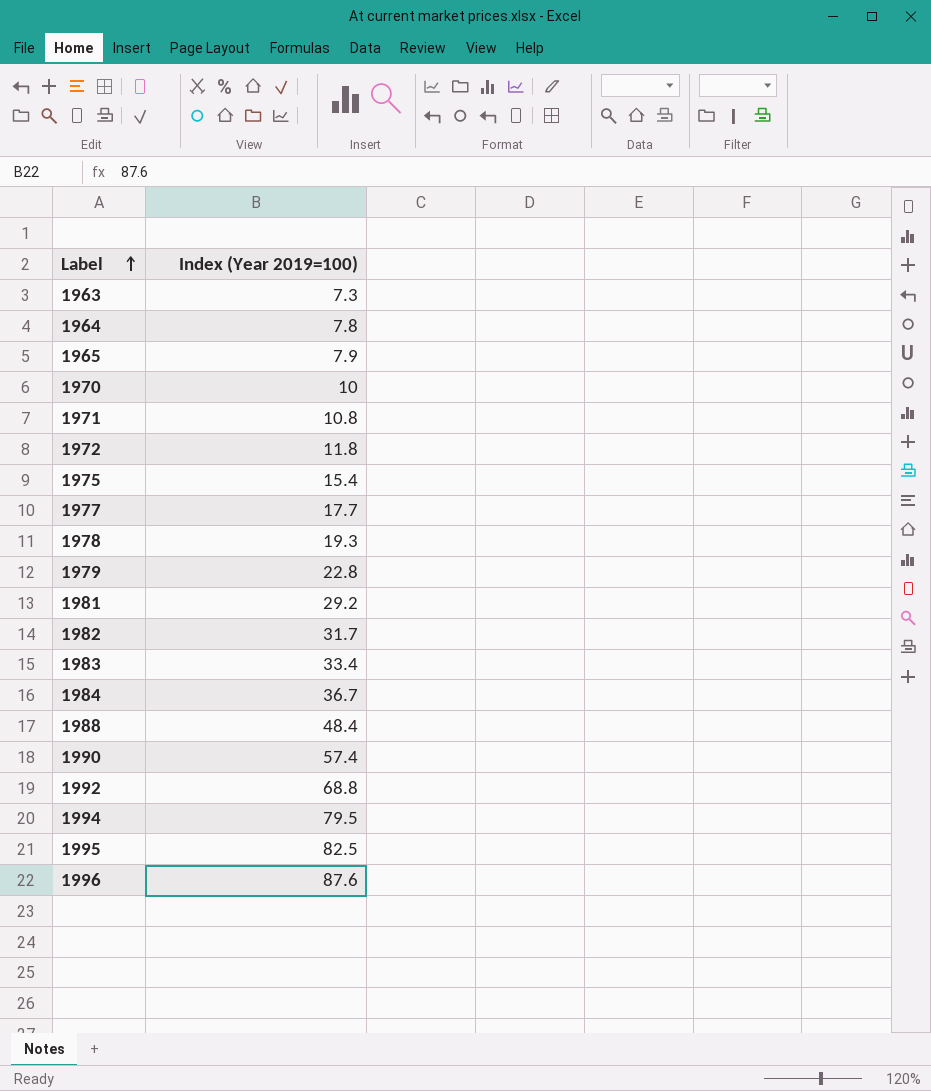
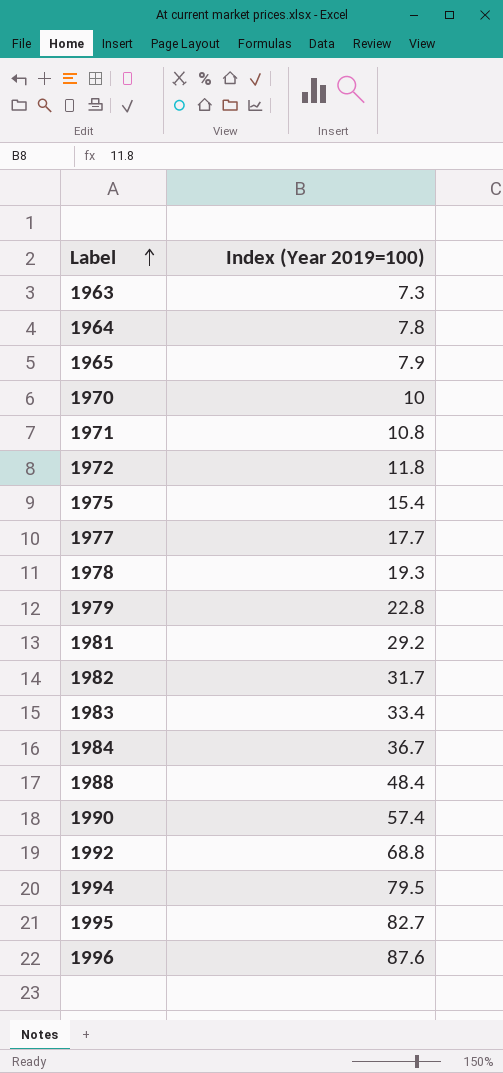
1995 | Index (Year 2019=100): 82.5 -> 82.7

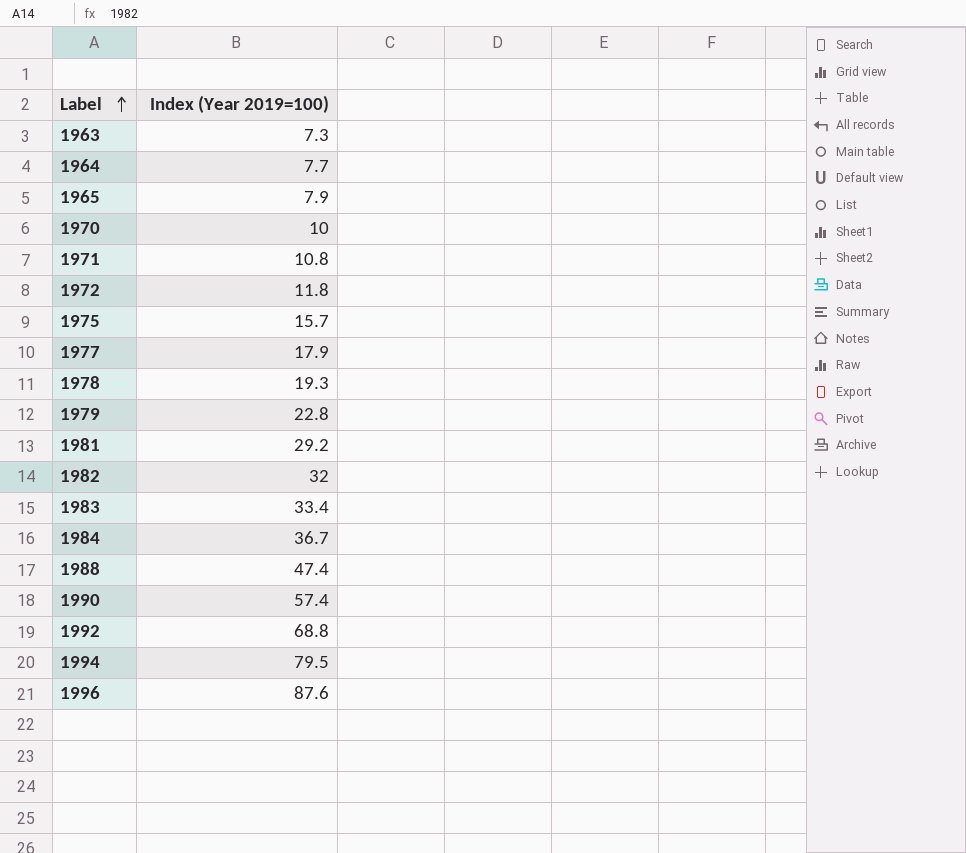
row 1995: 82.7 -> none
1964 | Index (Year 2019=100): 7.8 -> 7.7
1975 | Index (Year 2019=100): 15.4 -> 15.7
1977 | Index (Year 2019=100): 17.7 -> 17.9
1982 | Index (Year 2019=100): 31.7 -> 32
1988 | Index (Year 2019=100): 48.4 -> 47.4

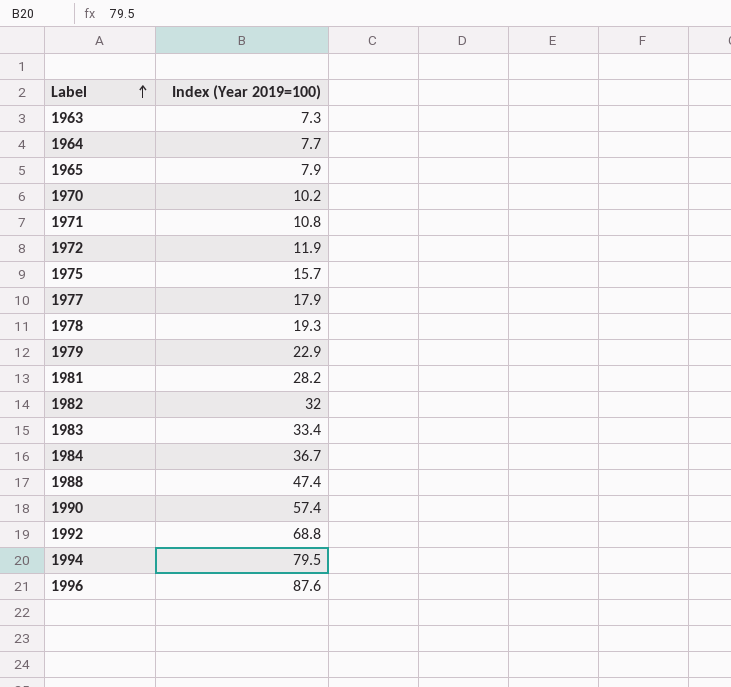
1970 | Index (Year 2019=100): 10 -> 10.2
1972 | Index (Year 2019=100): 11.8 -> 11.9
1979 | Index (Year 2019=100): 22.8 -> 22.9
1981 | Index (Year 2019=100): 29.2 -> 28.2

